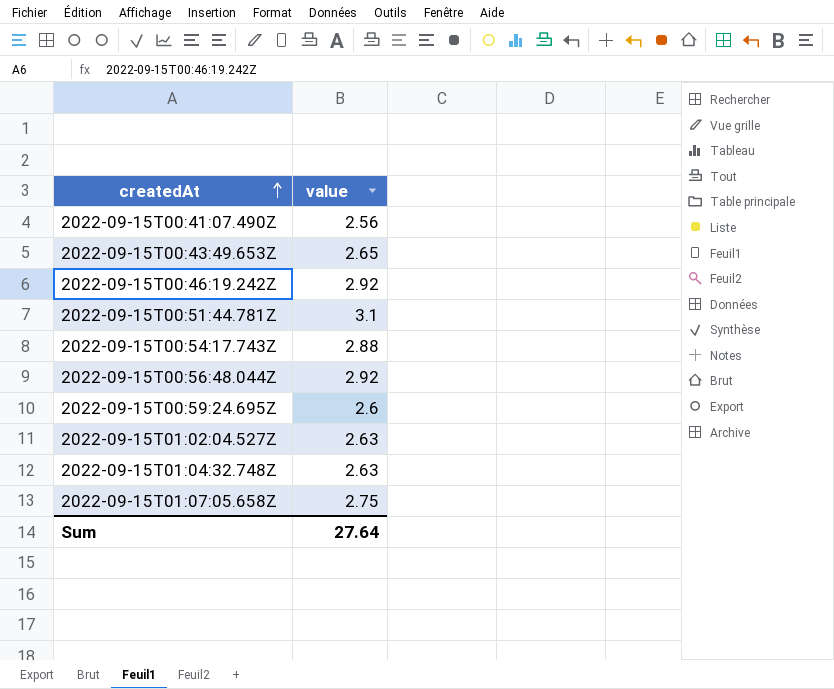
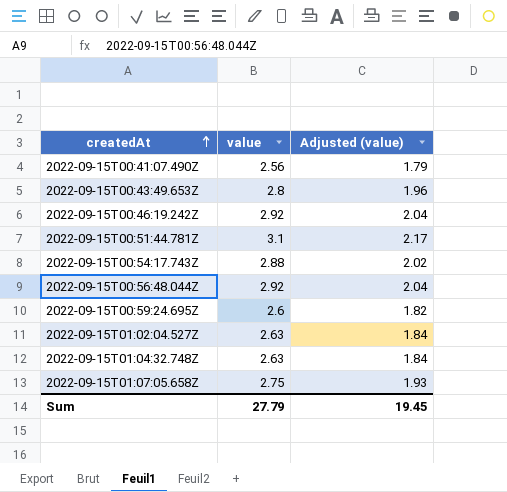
column Adjusted (value) | formula: none -> [value] * 0.7
2022-09-15T00:43:49.653Z | value: 2.65 -> 2.8
Sum | value: 27.64 -> 27.79

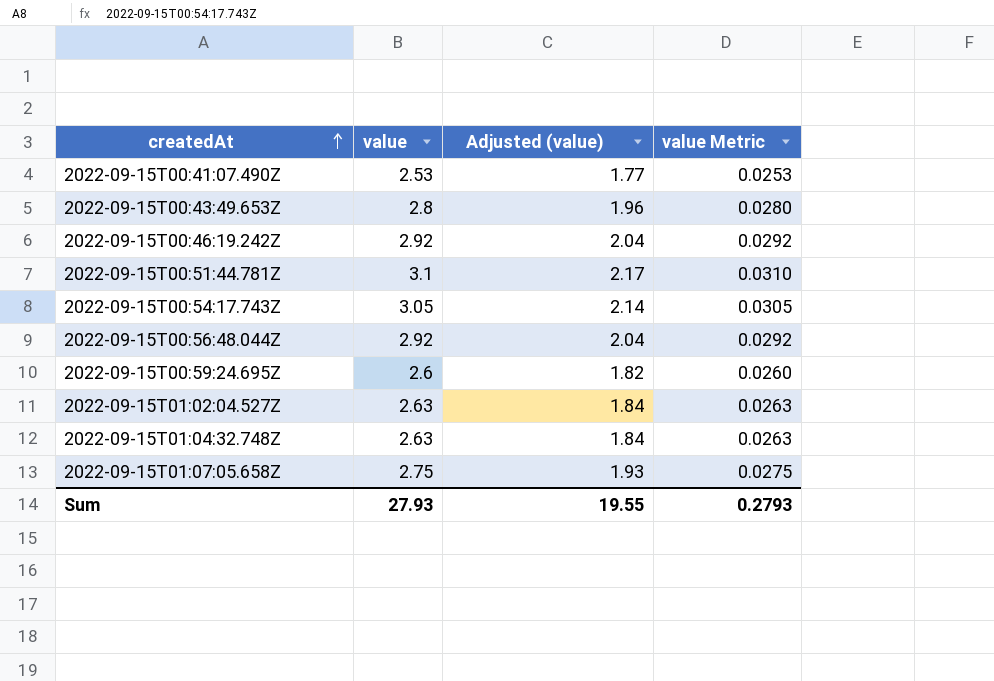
column value Metric | formula: none -> [value] * 0.01
2022-09-15T00:41:07.490Z | value: 2.56 -> 2.53
2022-09-15T00:41:07.490Z | Adjusted (value): 1.79 -> 1.77
2022-09-15T00:54:17.743Z | value: 2.88 -> 3.05
2022-09-15T00:54:17.743Z | Adjusted (value): 2.02 -> 2.14
Sum | value: 27.79 -> 27.93
Sum | Adjusted (value): 19.45 -> 19.55

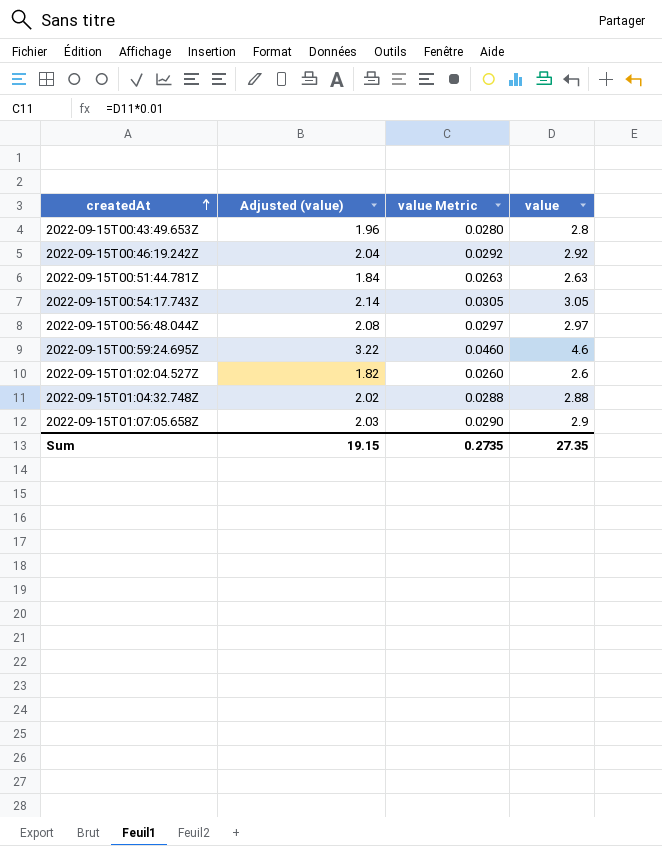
column value | position: 2 -> 4
row 2022-09-15T00:41:07.490Z: 2.53 | 1.77 | 0.0253 -> none
2022-09-15T00:51:44.781Z | Adjusted (value): 2.17 -> 1.84
2022-09-15T00:51:44.781Z | value Metric: 0.0310 -> 0.0263
2022-09-15T00:51:44.781Z | value: 3.1 -> 2.63
2022-09-15T00:56:48.044Z | Adjusted (value): 2.04 -> 2.08
2022-09-15T00:56:48.044Z | value Metric: 0.0292 -> 0.0297
2022-09-15T00:56:48.044Z | value: 2.92 -> 2.97
2022-09-15T00:59:24.695Z | Adjusted (value): 1.82 -> 3.22
2022-09-15T00:59:24.695Z | value Metric: 0.0260 -> 0.0460
2022-09-15T00:59:24.695Z | value: 2.6 -> 4.6
2022-09-15T01:02:04.527Z | Adjusted (value): 1.84 -> 1.82
2022-09-15T01:02:04.527Z | value Metric: 0.0263 -> 0.0260
2022-09-15T01:02:04.527Z | value: 2.63 -> 2.6
2022-09-15T01:04:32.748Z | Adjusted (value): 1.84 -> 2.02
2022-09-15T01:04:32.748Z | value Metric: 0.0263 -> 0.0288
2022-09-15T01:04:32.748Z | value: 2.63 -> 2.88
2022-09-15T01:07:05.658Z | Adjusted (value): 1.93 -> 2.03
2022-09-15T01:07:05.658Z | value Metric: 0.0275 -> 0.0290
2022-09-15T01:07:05.658Z | value: 2.75 -> 2.9
Sum | Adjusted (value): 19.55 -> 19.15
Sum | value Metric: 0.2793 -> 0.2735
Sum | value: 27.93 -> 27.35

